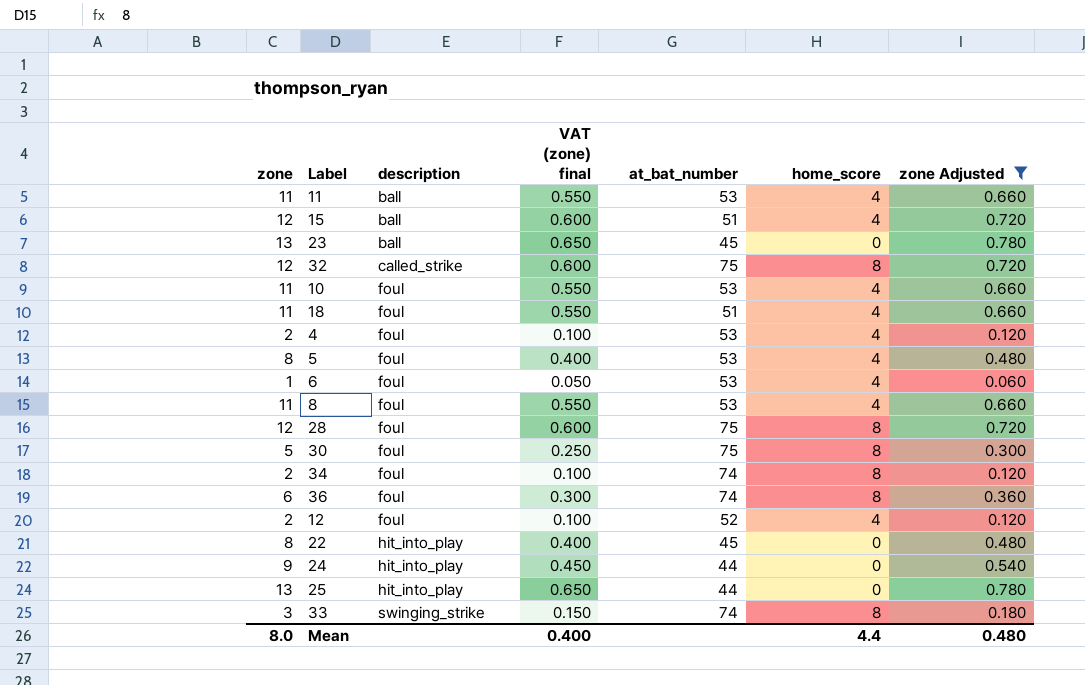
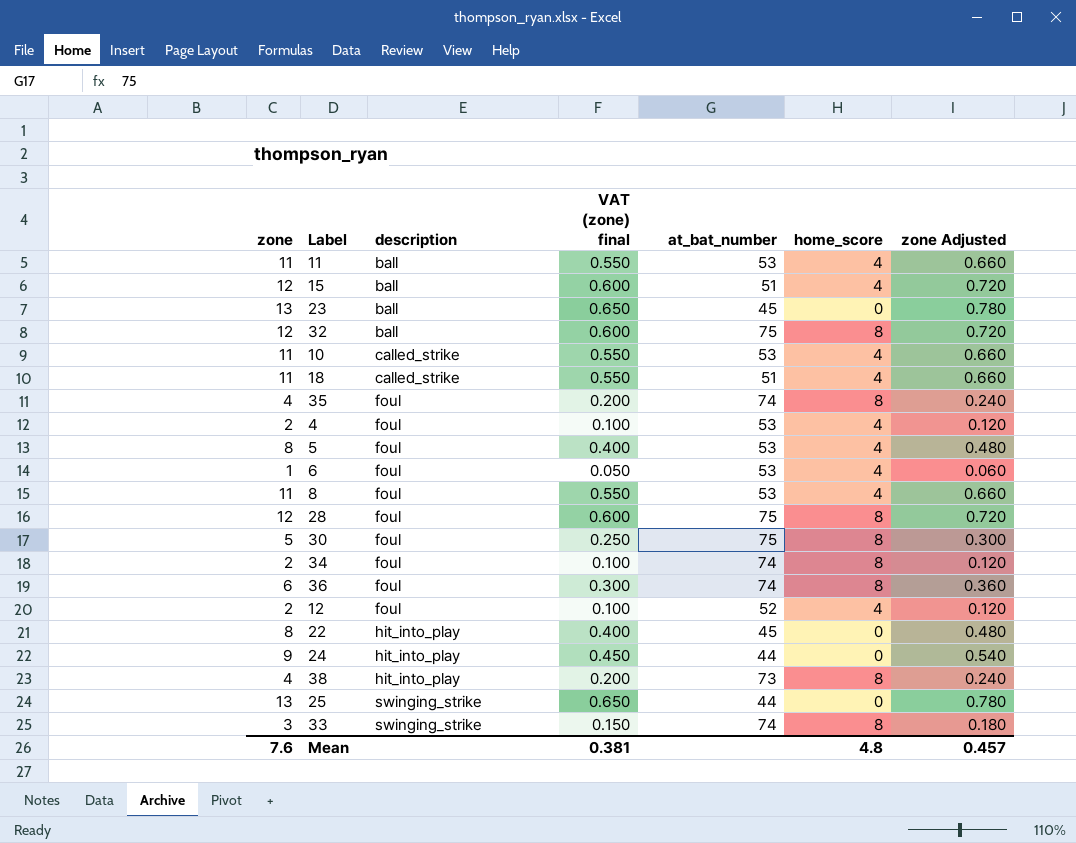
filter: zone Adjusted != 0.240 -> none
32 | description: called_strike -> ball
10 | description: foul -> called_strike
18 | description: foul -> called_strike
25 | description: hit_into_play -> swinging_strike
Mean | zone: 8.0 -> 7.6
Mean | VAT (zone) final: 0.400 -> 0.381
Mean | home_score: 4.4 -> 4.8
Mean | zone Adjusted: 0.480 -> 0.457

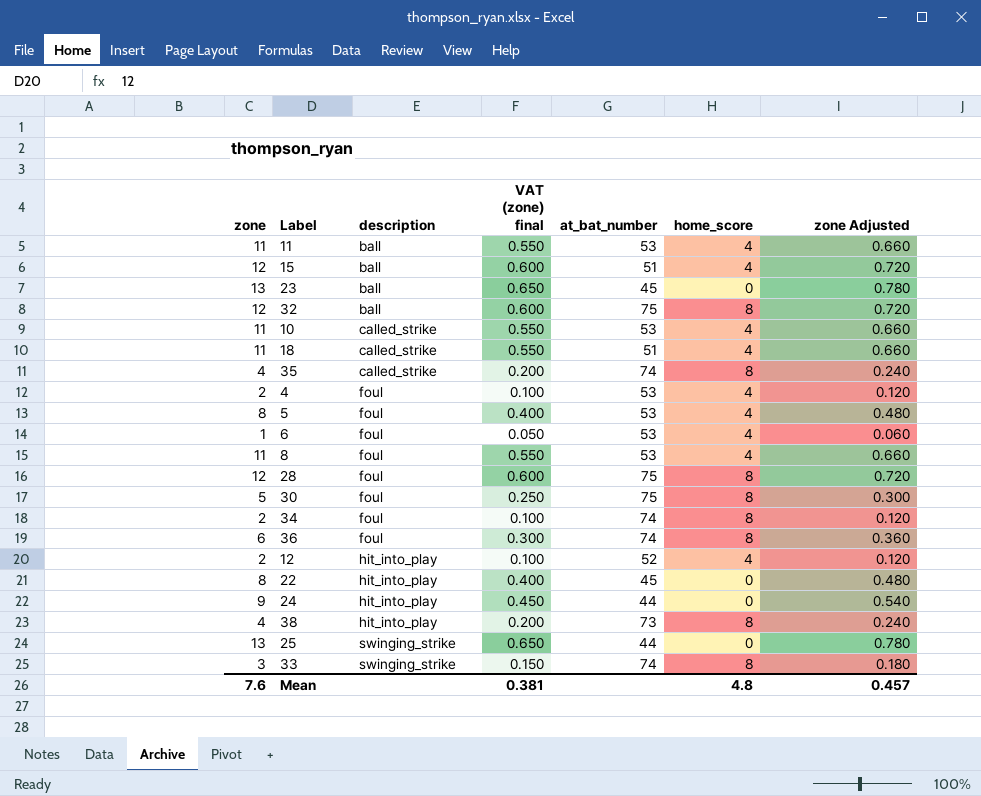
35 | description: foul -> called_strike
12 | description: foul -> hit_into_play

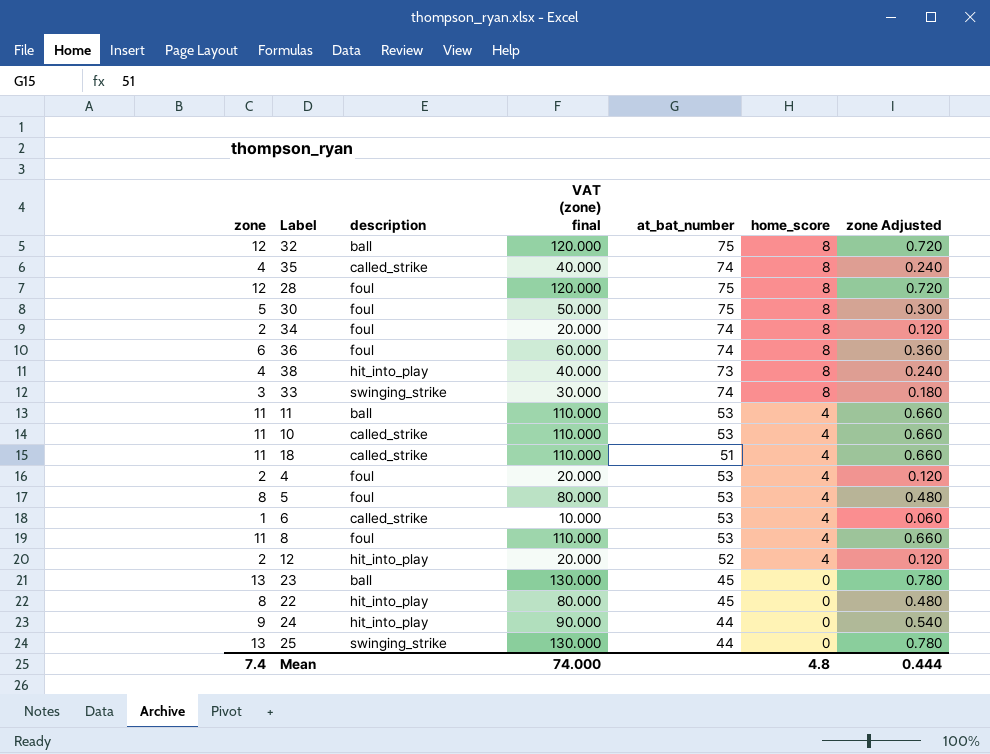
row order: description ascending -> home_score descending
column VAT (zone) final | formula: [zone] * 0.05 -> [zone] * 10
row 15: 12 | ball | 0.600 | 51 | 4 | 0.720 -> none
6 | description: foul -> called_strike
Mean | zone: 7.6 -> 7.4
Mean | VAT (zone) final: 0.381 -> 74.000
Mean | zone Adjusted: 0.457 -> 0.444

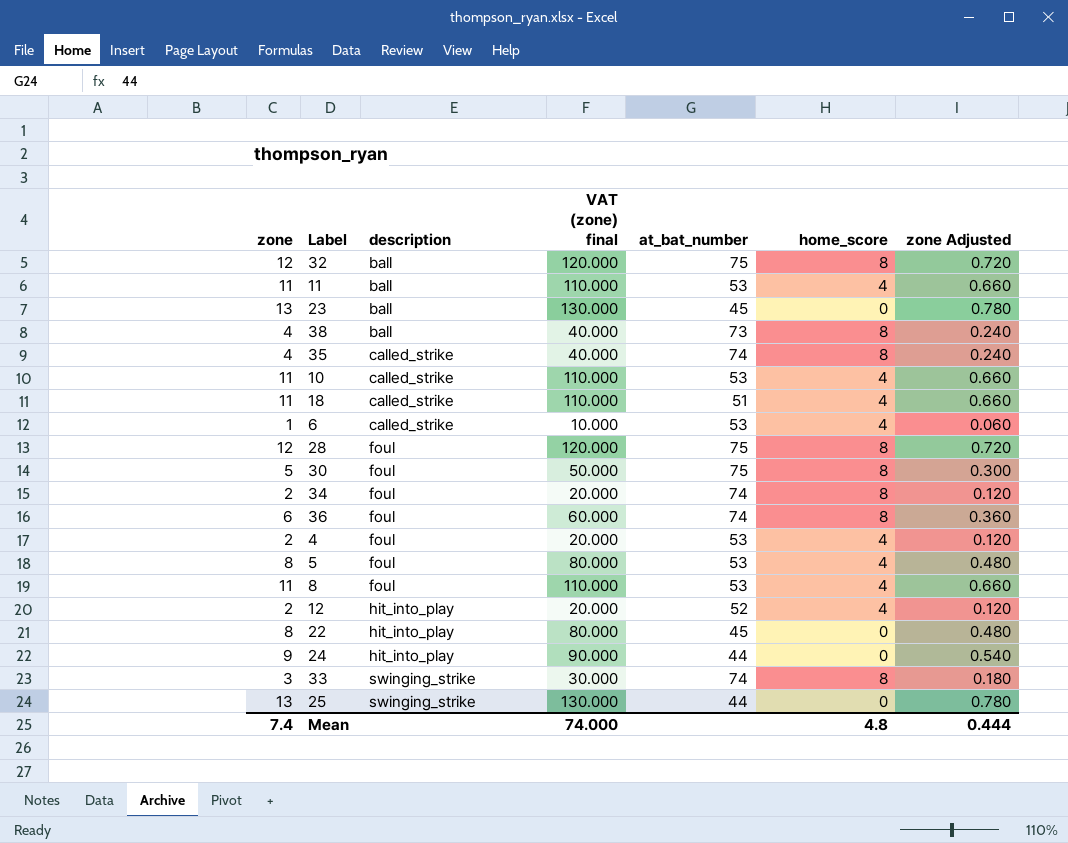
row order: home_score descending -> description ascending
38 | description: hit_into_play -> ball

